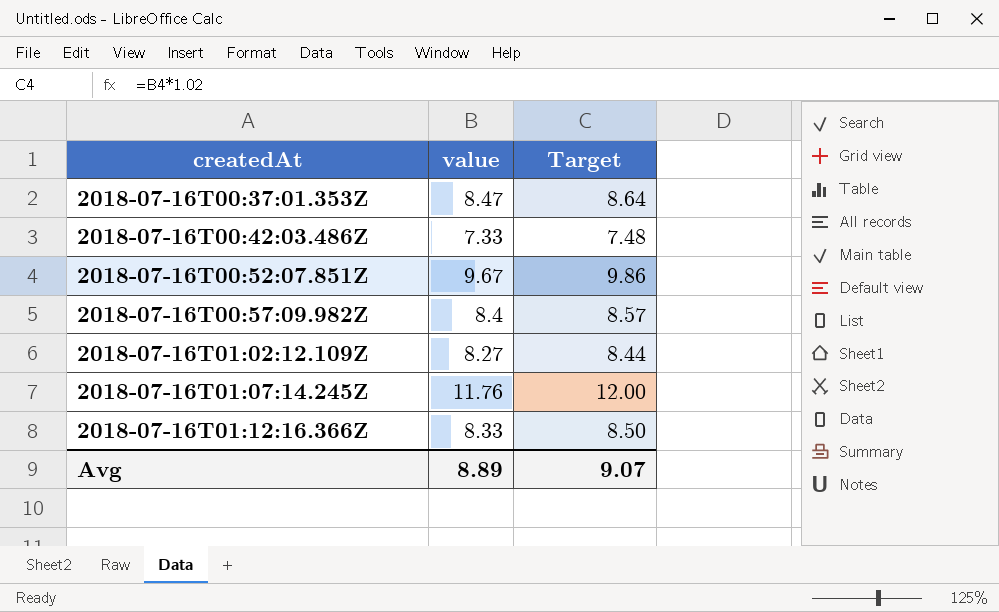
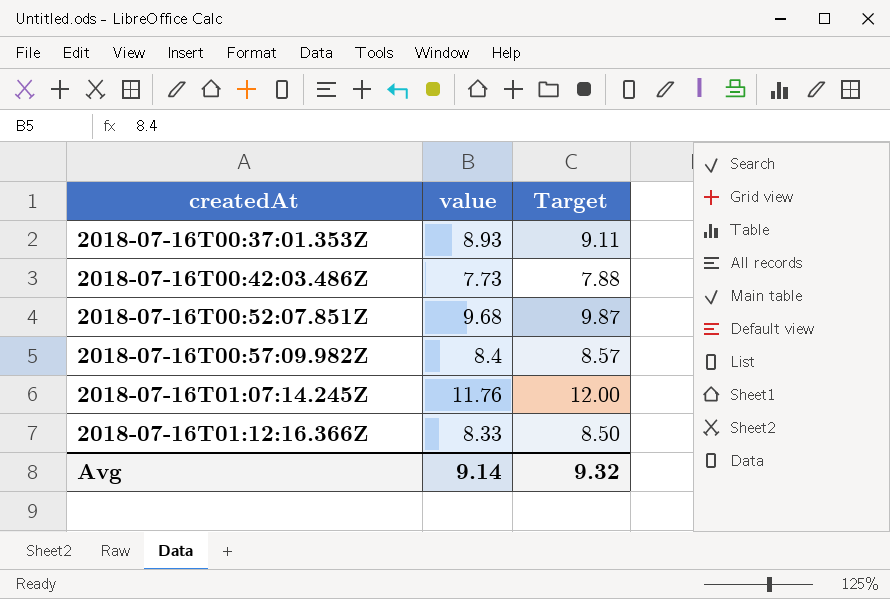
row 2018-07-16T01:02:12.109Z: 8.27 | 8.44 -> none
2018-07-16T00:37:01.353Z | value: 8.47 -> 8.93
2018-07-16T00:37:01.353Z | Target: 8.64 -> 9.11
2018-07-16T00:42:03.486Z | value: 7.33 -> 7.73
2018-07-16T00:42:03.486Z | Target: 7.48 -> 7.88
2018-07-16T00:52:07.851Z | value: 9.67 -> 9.68
2018-07-16T00:52:07.851Z | Target: 9.86 -> 9.87
Avg | value: 8.89 -> 9.14
Avg | Target: 9.07 -> 9.32

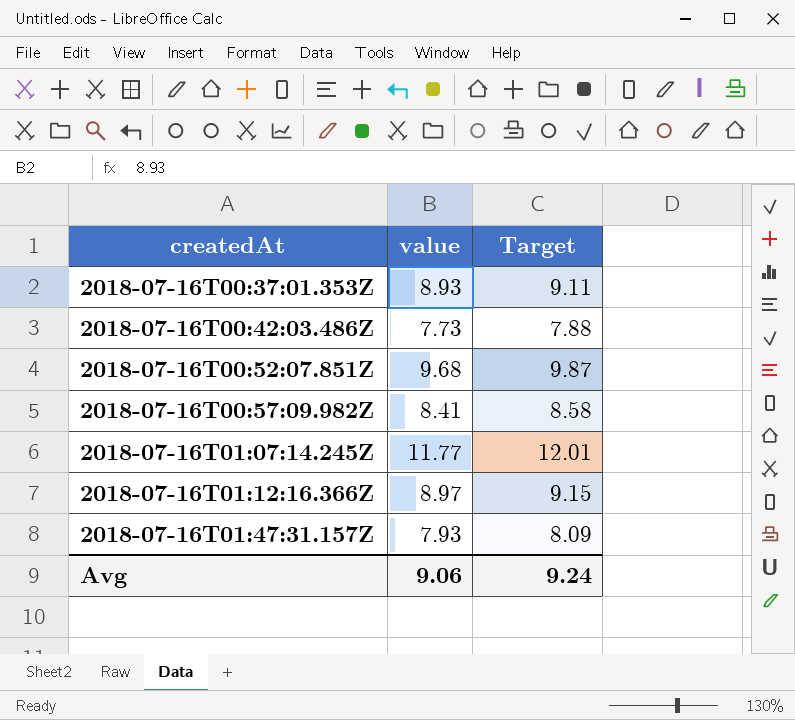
2018-07-16T00:57:09.982Z | value: 8.4 -> 8.41
2018-07-16T00:57:09.982Z | Target: 8.57 -> 8.58
2018-07-16T01:07:14.245Z | value: 11.76 -> 11.77
2018-07-16T01:07:14.245Z | Target: 12.00 -> 12.01
2018-07-16T01:12:16.366Z | value: 8.33 -> 8.97
2018-07-16T01:12:16.366Z | Target: 8.50 -> 9.15
row 2018-07-16T01:47:31.157Z: none -> 7.93 | 8.09
Avg | value: 9.14 -> 9.06
Avg | Target: 9.32 -> 9.24

